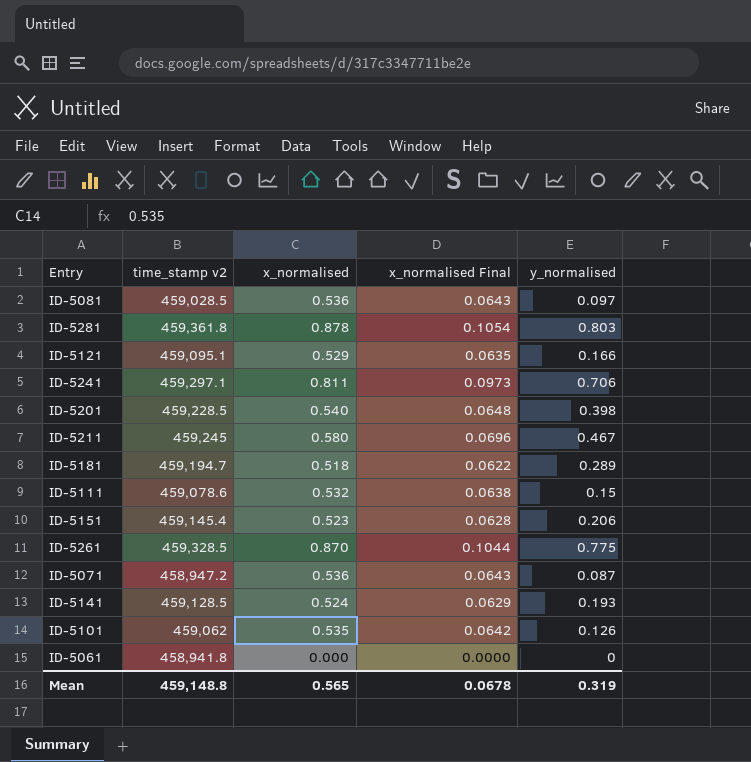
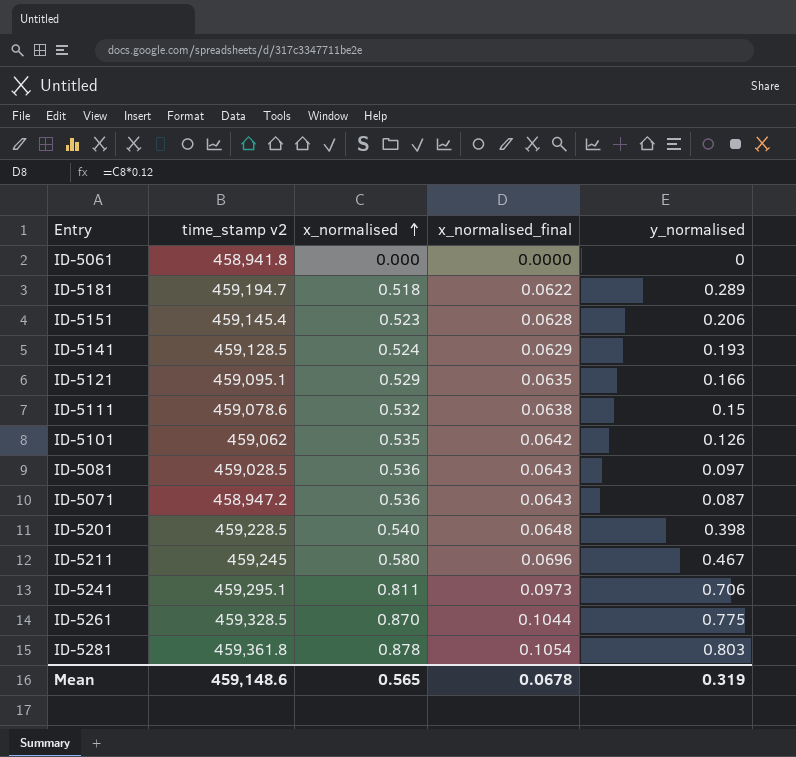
row order: none -> x_normalised ascending
column name: x_normalised Final -> x_normalised_final
ID-5241 | time_stamp v2: 459,297.1 -> 459,295.1
Mean | time_stamp v2: 459,148.8 -> 459,148.6

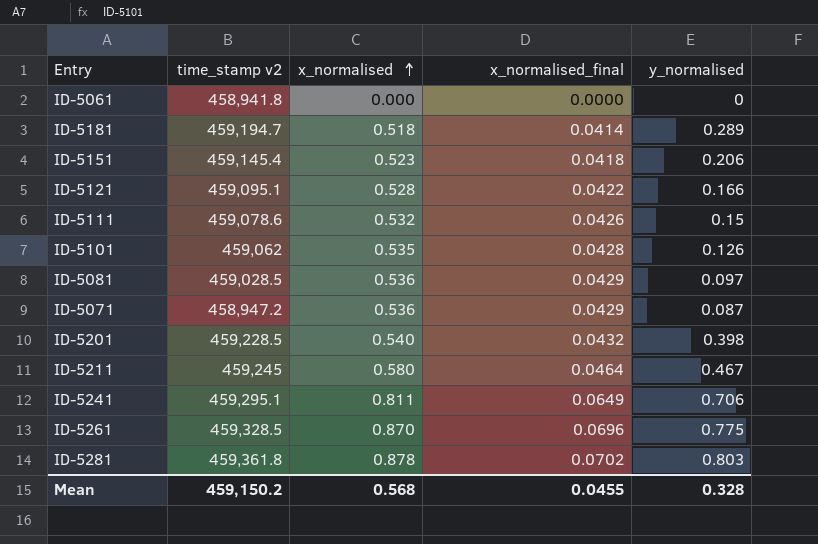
column x_normalised_final | formula: [x_normalised] * 0.12 -> [x_normalised] * 0.08
row ID-5141: 459,128.5 | 0.524 | 0.0629 | 0.193 -> none
ID-5121 | x_normalised: 0.529 -> 0.528
Mean | time_stamp v2: 459,148.6 -> 459,150.2
Mean | x_normalised: 0.565 -> 0.568
Mean | x_normalised_final: 0.0678 -> 0.0455
Mean | y_normalised: 0.319 -> 0.328

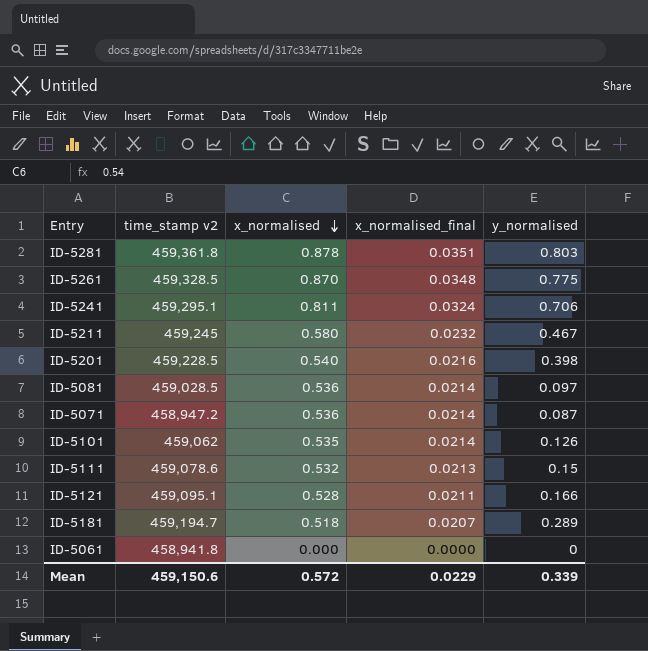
row order: x_normalised ascending -> x_normalised descending
column x_normalised_final | formula: [x_normalised] * 0.08 -> [x_normalised] * 0.04
row ID-5151: 459,145.4 | 0.523 | 0.0418 | 0.206 -> none
Mean | time_stamp v2: 459,150.2 -> 459,150.6
Mean | x_normalised: 0.568 -> 0.572
Mean | x_normalised_final: 0.0455 -> 0.0229
Mean | y_normalised: 0.328 -> 0.339

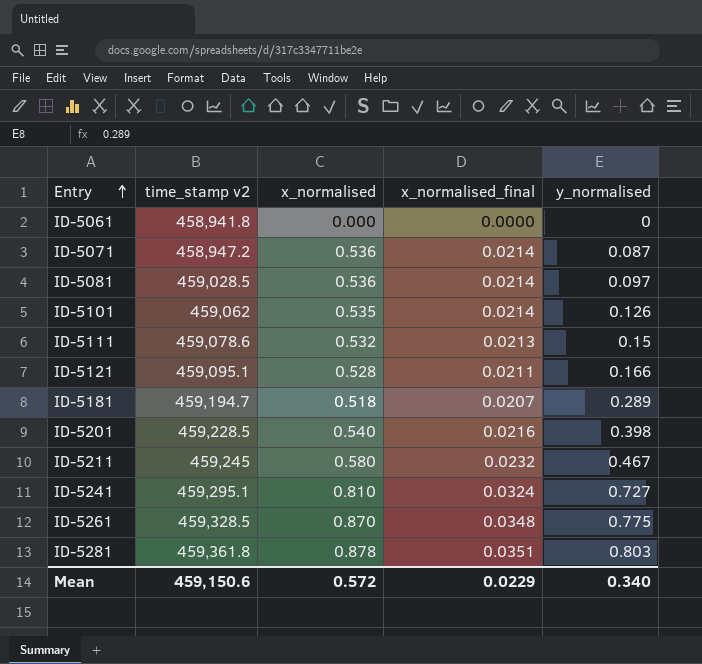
row order: x_normalised descending -> Entry ascending
ID-5241 | x_normalised: 0.811 -> 0.810
ID-5241 | y_normalised: 0.706 -> 0.727
Mean | y_normalised: 0.339 -> 0.340

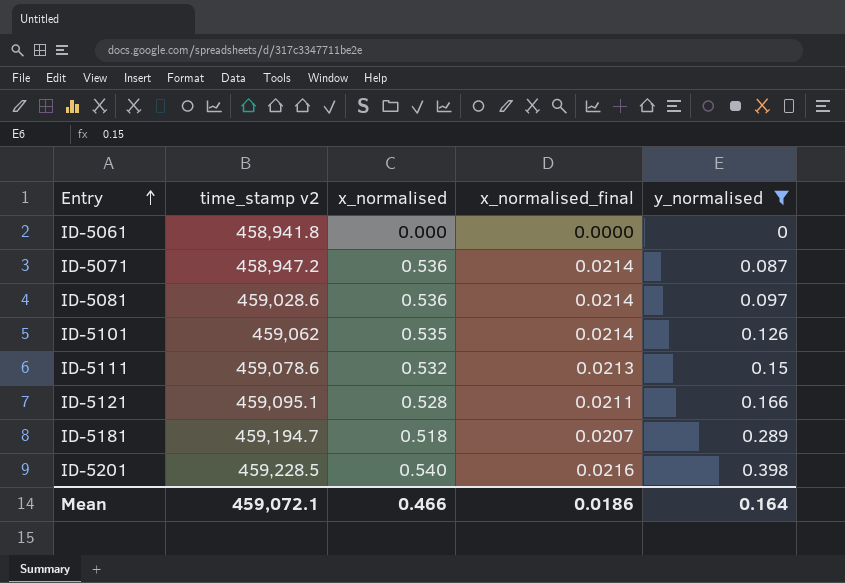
filter: none -> y_normalised <= 0.398
ID-5081 | time_stamp v2: 459,028.5 -> 459,028.6
Mean | time_stamp v2: 459,150.6 -> 459,072.1
Mean | x_normalised: 0.572 -> 0.466
Mean | x_normalised_final: 0.0229 -> 0.0186
Mean | y_normalised: 0.340 -> 0.164

